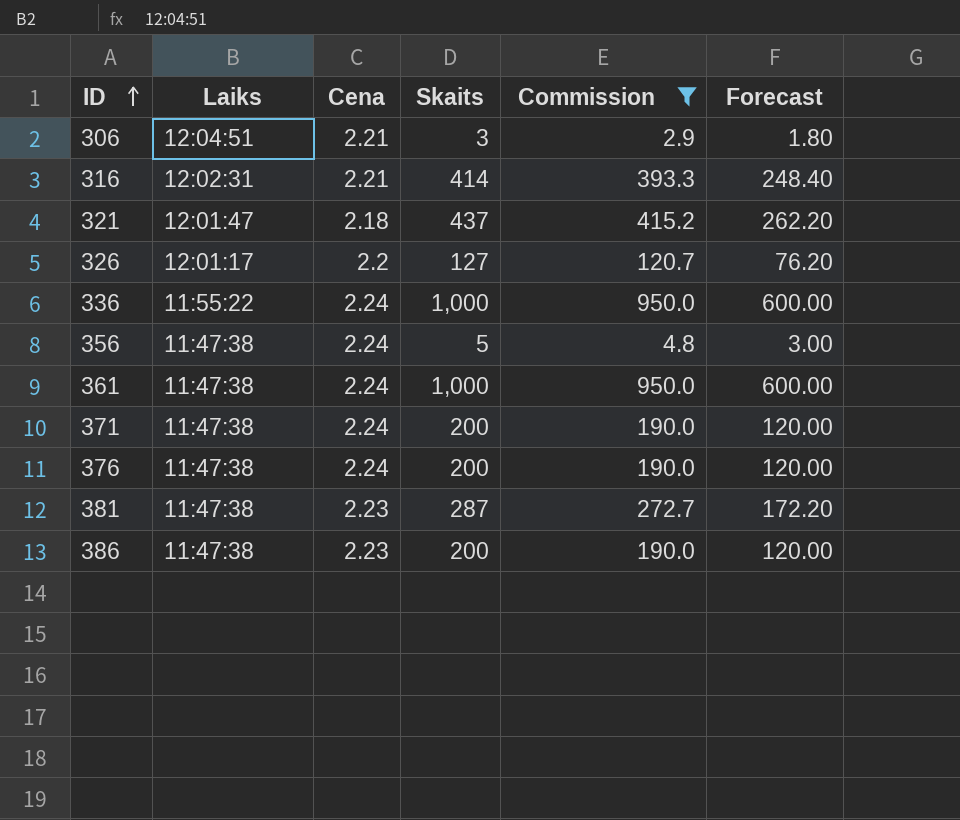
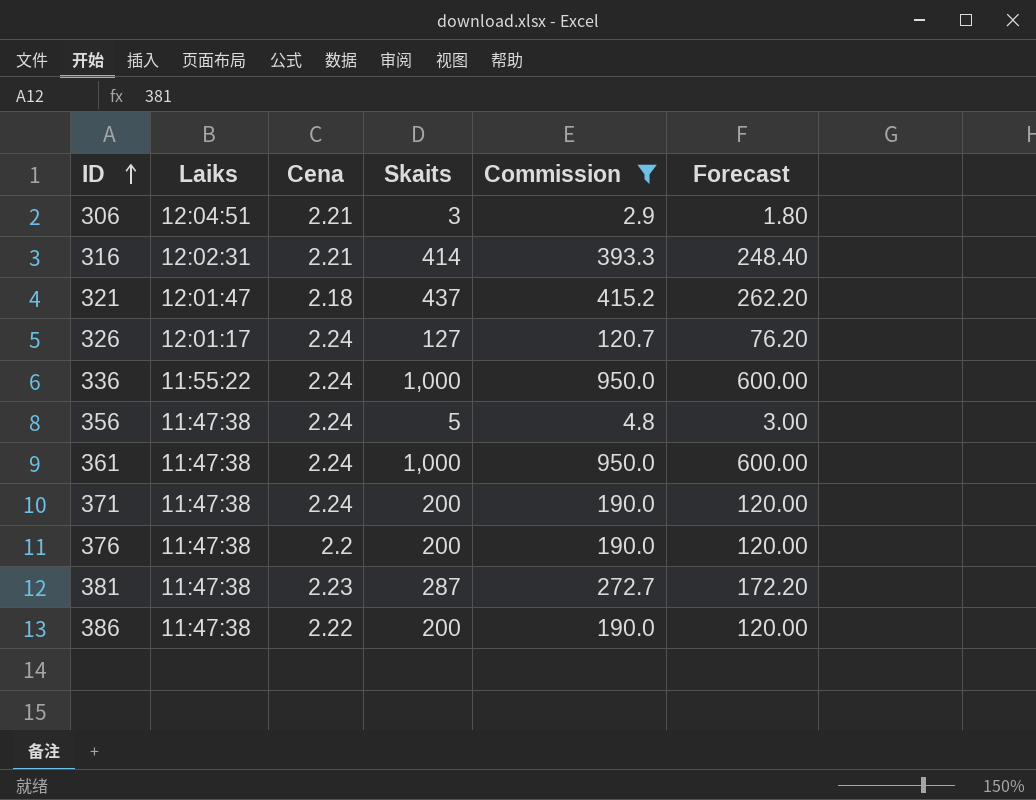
326 | Cena: 2.2 -> 2.24
376 | Cena: 2.24 -> 2.2
386 | Cena: 2.23 -> 2.22

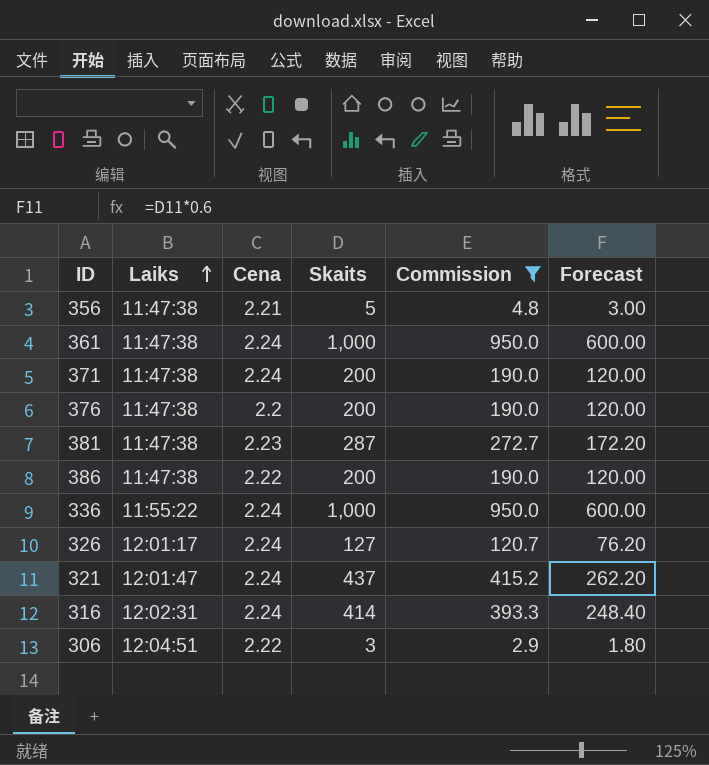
row order: ID ascending -> Laiks ascending
356 | Cena: 2.24 -> 2.21
321 | Cena: 2.18 -> 2.24
316 | Cena: 2.21 -> 2.24
306 | Cena: 2.21 -> 2.22

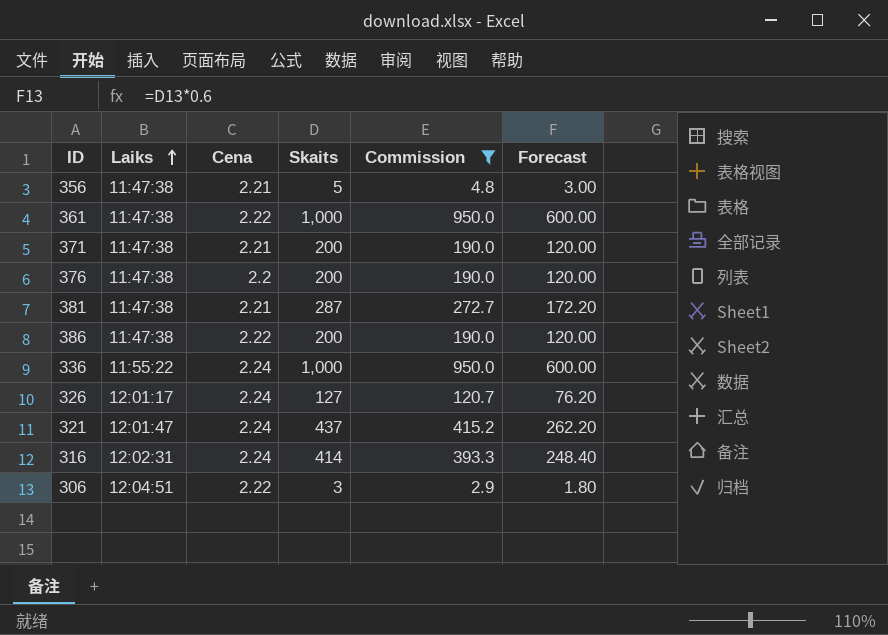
361 | Cena: 2.24 -> 2.22
371 | Cena: 2.24 -> 2.21
381 | Cena: 2.23 -> 2.21

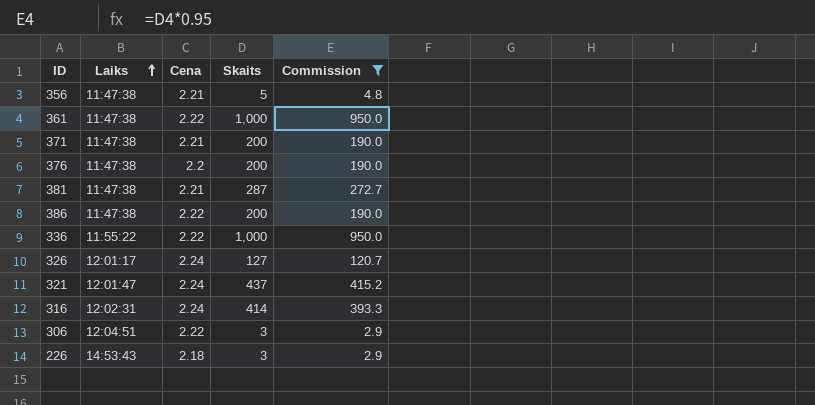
column Forecast | formula: [Skaits] * 0.6 -> none
336 | Cena: 2.24 -> 2.22
row 226: none -> 14:53:43 | 2.18 | 3 | 2.9

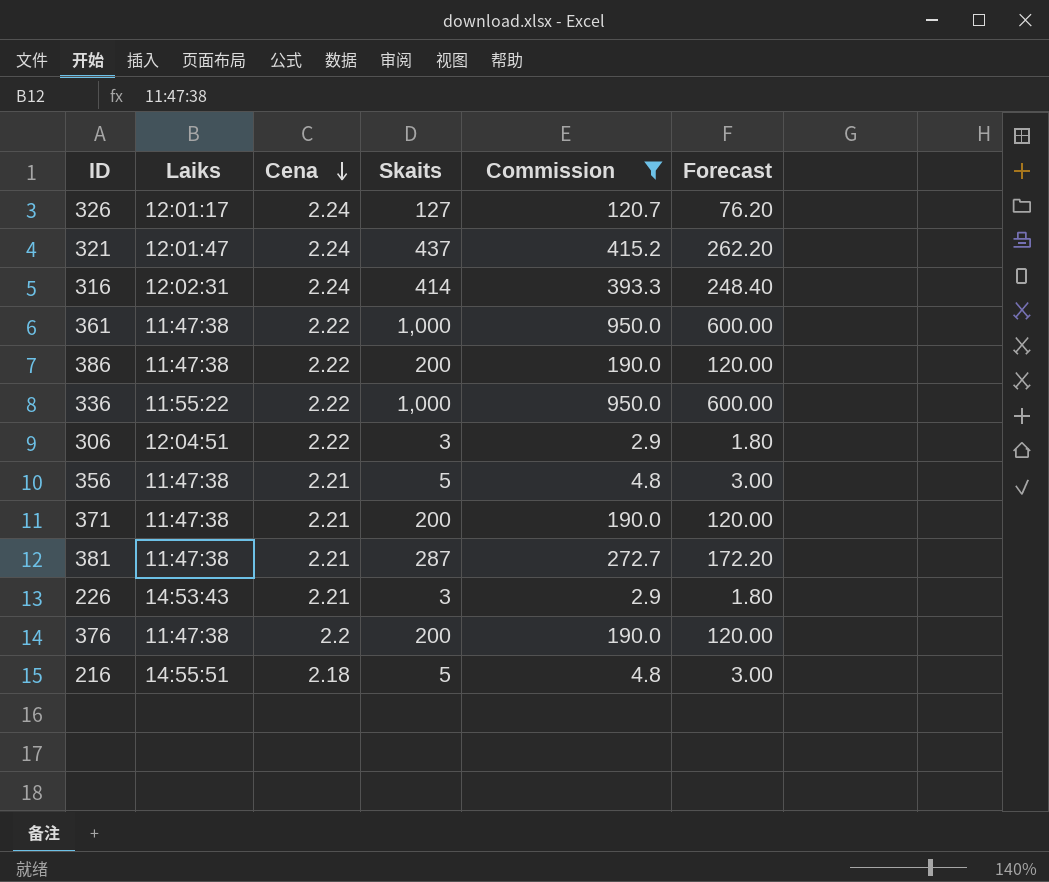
row order: Laiks ascending -> Cena descending
column Forecast | formula: none -> [Skaits] * 0.6
226 | Cena: 2.18 -> 2.21
row 216: none -> 14:55:51 | 2.18 | 5 | 4.8 | 3.00

